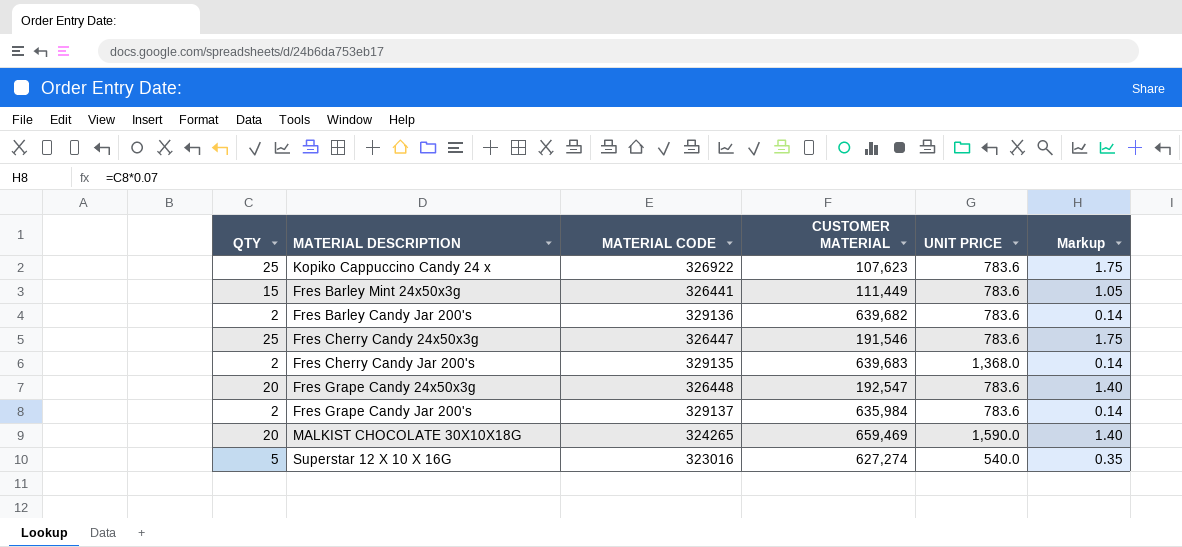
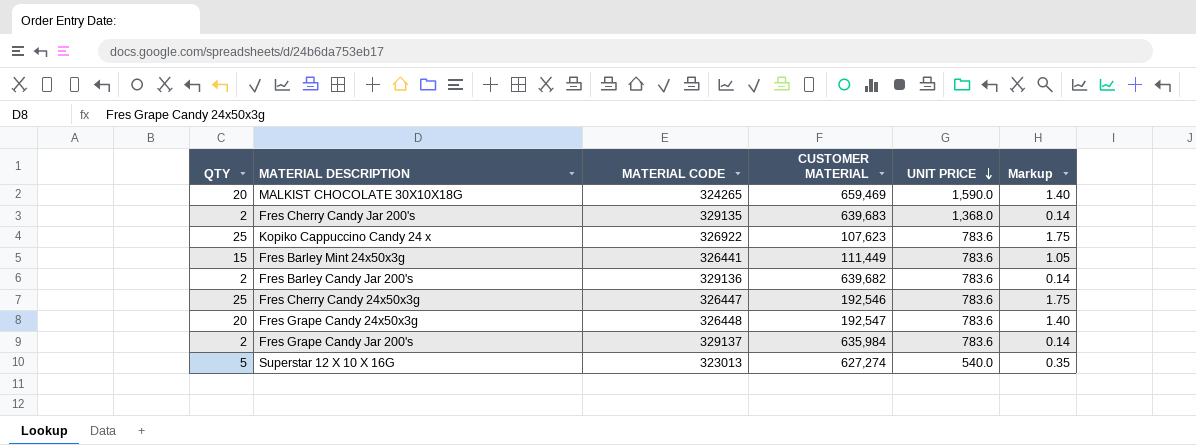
row order: none -> UNIT PRICE descending
Fres Cherry Candy 24x50x3g | CUSTOMER MATERIAL: 191,546 -> 192,546
Superstar 12 X 10 X 16G | MATERIAL CODE: 323016 -> 323013

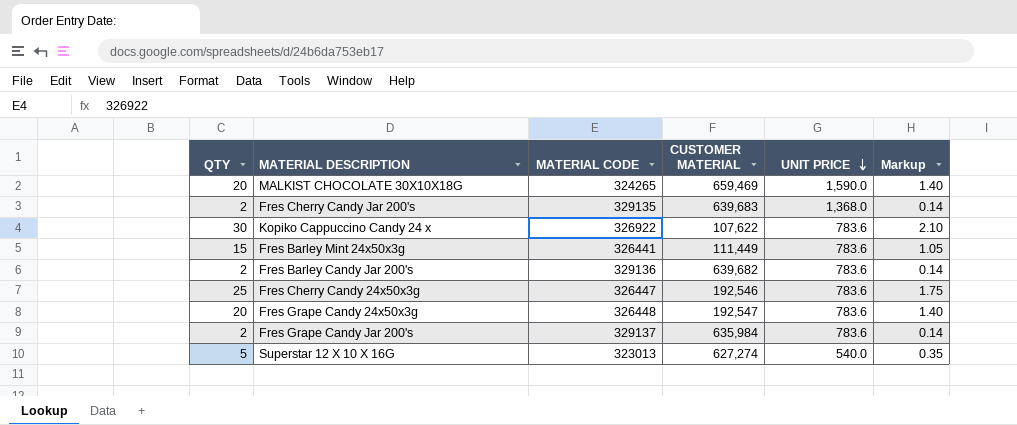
Kopiko Cappuccino Candy 24 x | QTY: 25 -> 30
Kopiko Cappuccino Candy 24 x | CUSTOMER MATERIAL: 107,623 -> 107,622
Kopiko Cappuccino Candy 24 x | Markup: 1.75 -> 2.10

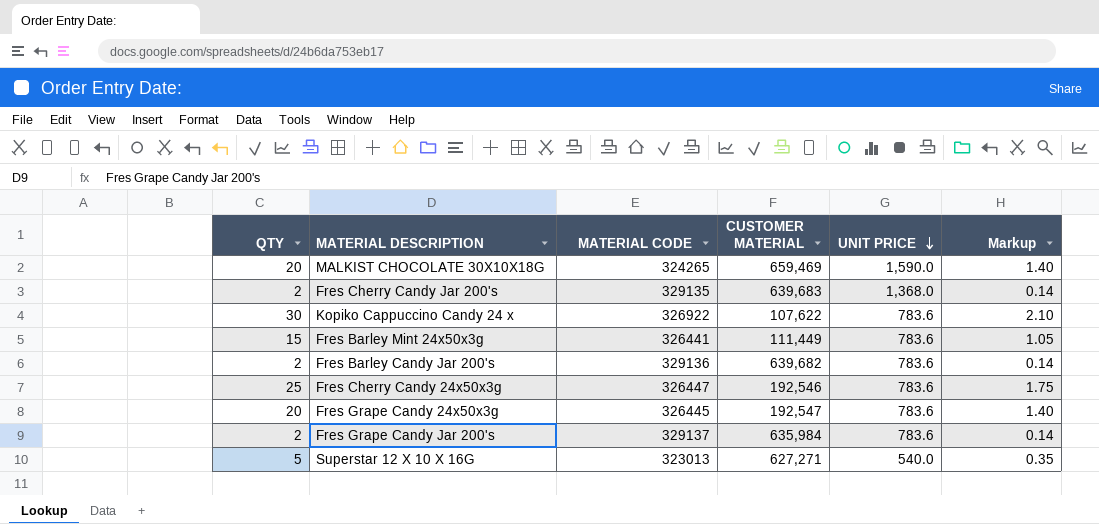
Fres Grape Candy 24x50x3g | MATERIAL CODE: 326448 -> 326445
Superstar 12 X 10 X 16G | CUSTOMER MATERIAL: 627,274 -> 627,271

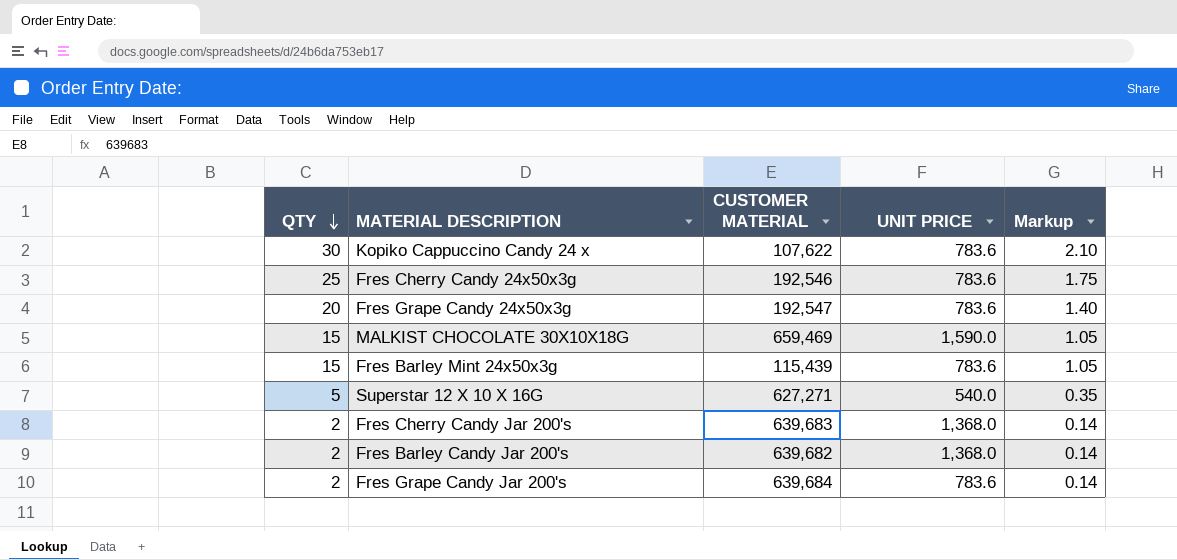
row order: UNIT PRICE descending -> QTY descending
column MATERIAL CODE | position: 3 -> none
MALKIST CHOCOLATE 30X10X18G | QTY: 20 -> 15
MALKIST CHOCOLATE 30X10X18G | Markup: 1.40 -> 1.05
Fres Barley Mint 24x50x3g | CUSTOMER MATERIAL: 111,449 -> 115,439
Fres Barley Candy Jar 200's | UNIT PRICE: 783.6 -> 1,368.0
Fres Grape Candy Jar 200's | CUSTOMER MATERIAL: 635,984 -> 639,684

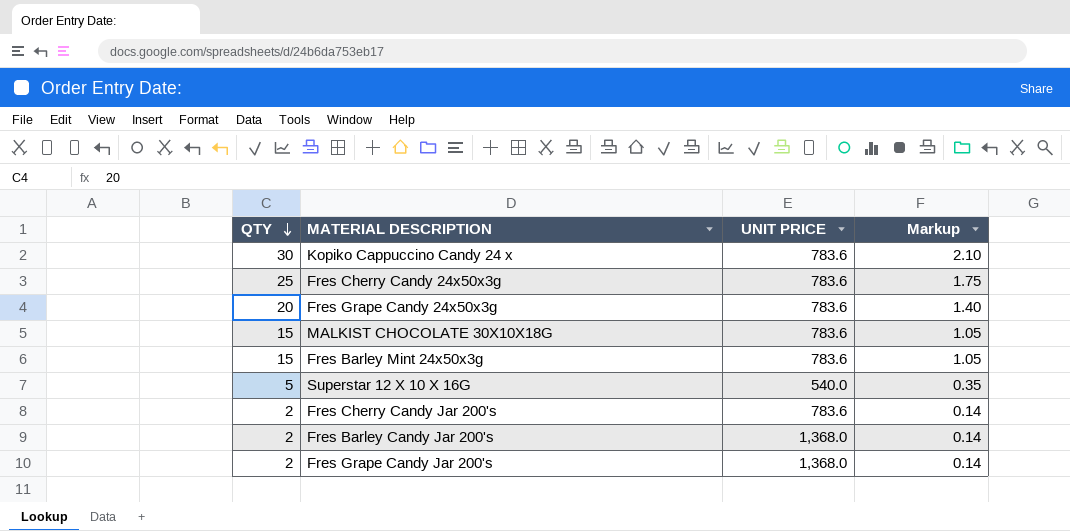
column CUSTOMER MATERIAL | position: 3 -> none
MALKIST CHOCOLATE 30X10X18G | UNIT PRICE: 1,590.0 -> 783.6
Fres Cherry Candy Jar 200's | UNIT PRICE: 1,368.0 -> 783.6
Fres Grape Candy Jar 200's | UNIT PRICE: 783.6 -> 1,368.0

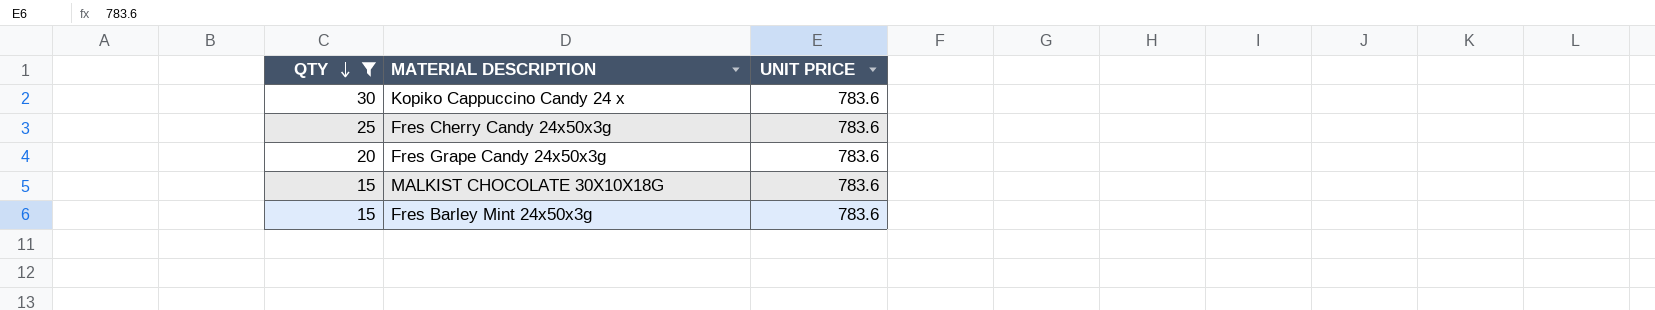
filter: none -> QTY >= 15
column Markup | formula: [QTY] * 0.07 -> none

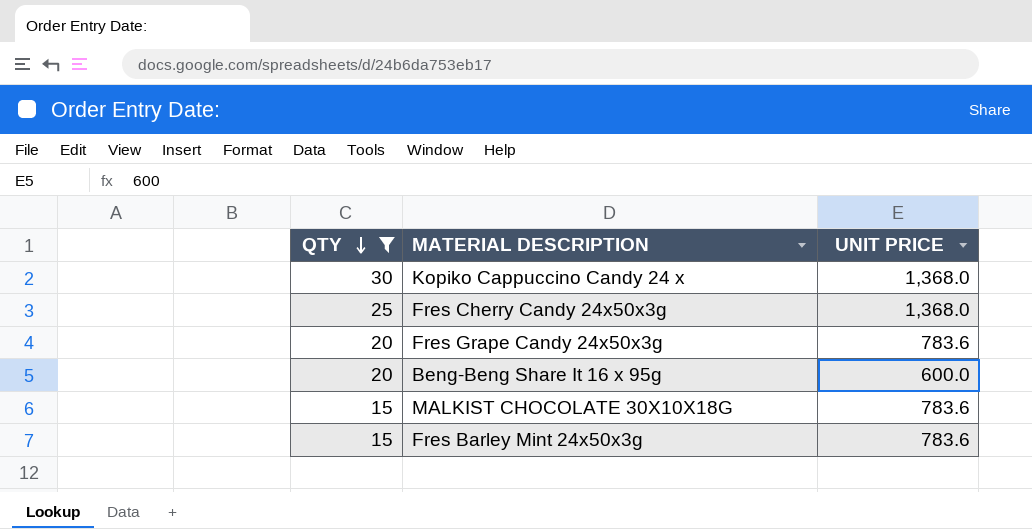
Kopiko Cappuccino Candy 24 x | UNIT PRICE: 783.6 -> 1,368.0
Fres Cherry Candy 24x50x3g | UNIT PRICE: 783.6 -> 1,368.0
row Beng-Beng Share It 16 x 95g: none -> 20 | 600.0

